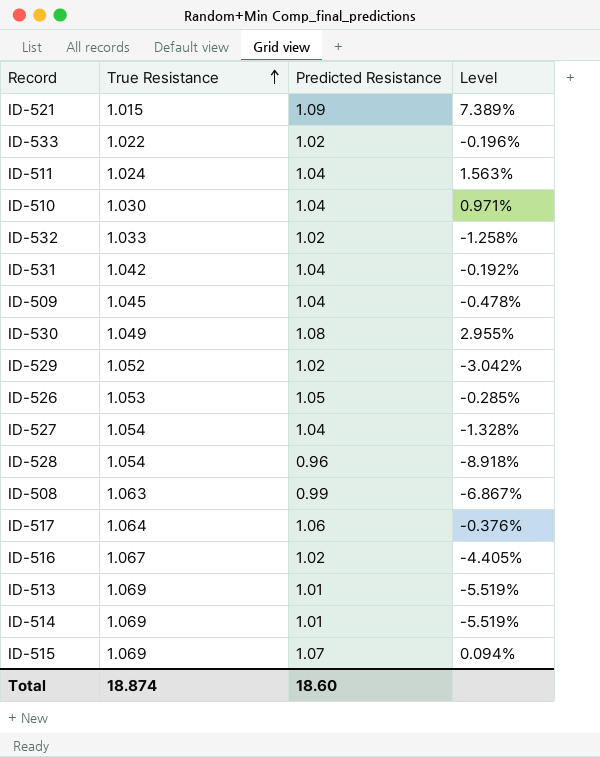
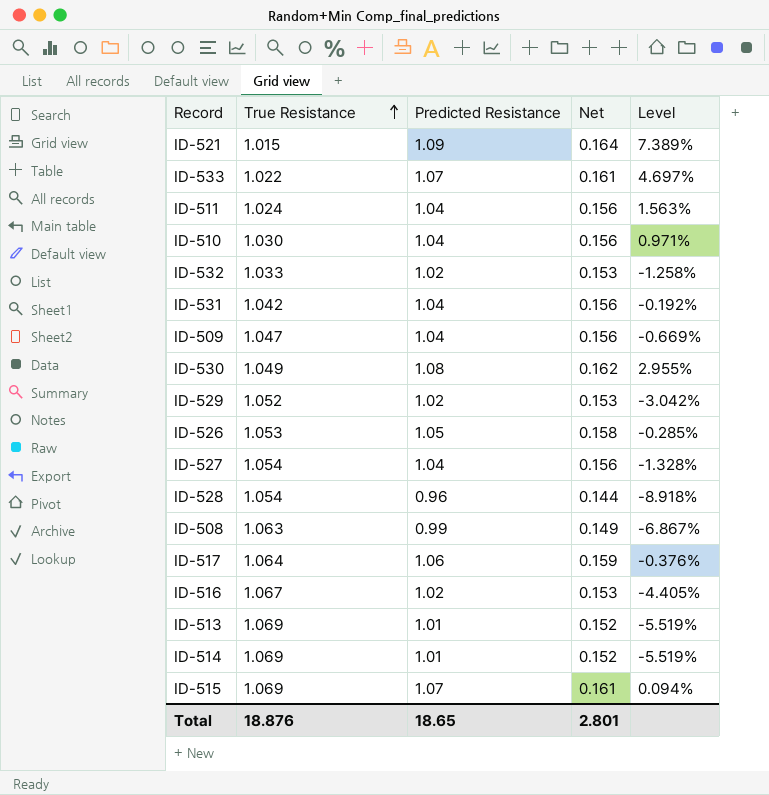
column Net | formula: none -> [Predicted Resistance] * 0.15
ID-533 | Predicted Resistance: 1.02 -> 1.07
ID-533 | Level: -0.196% -> 4.697%
ID-509 | True Resistance: 1.045 -> 1.047
ID-509 | Level: -0.478% -> -0.669%
Total | True Resistance: 18.874 -> 18.876
Total | Predicted Resistance: 18.60 -> 18.65

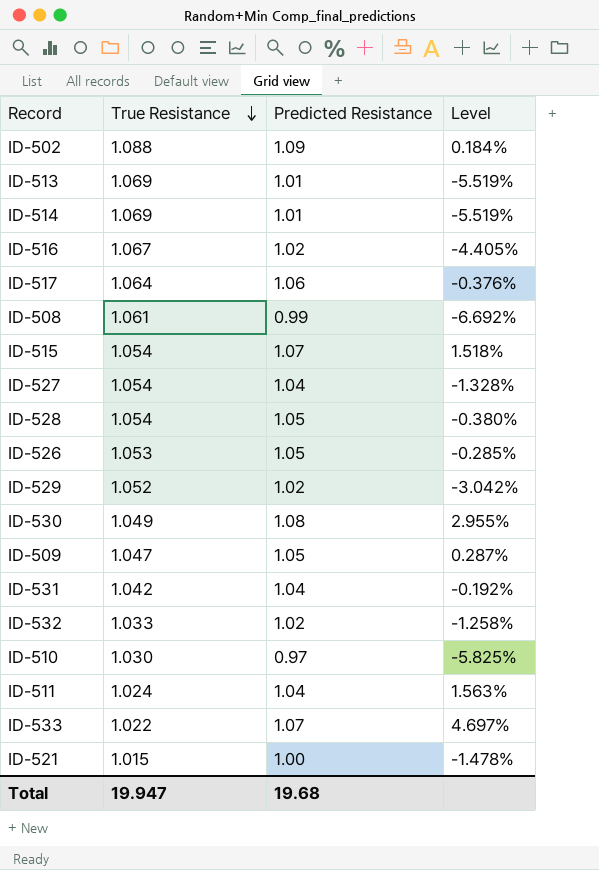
row order: True Resistance ascending -> True Resistance descending
column Net | formula: [Predicted Resistance] * 0.15 -> none
row ID-502: none -> 1.088 | 1.09 | 0.184%
ID-508 | True Resistance: 1.063 -> 1.061
ID-508 | Level: -6.867% -> -6.692%
ID-515 | True Resistance: 1.069 -> 1.054
ID-515 | Level: 0.094% -> 1.518%
ID-528 | Predicted Resistance: 0.96 -> 1.05
ID-528 | Level: -8.918% -> -0.380%
ID-509 | Predicted Resistance: 1.04 -> 1.05
ID-509 | Level: -0.669% -> 0.287%
ID-510 | Predicted Resistance: 1.04 -> 0.97
ID-510 | Level: 0.971% -> -5.825%
ID-521 | Predicted Resistance: 1.09 -> 1.00
ID-521 | Level: 7.389% -> -1.478%
Total | True Resistance: 18.876 -> 19.947
Total | Predicted Resistance: 18.65 -> 19.68

